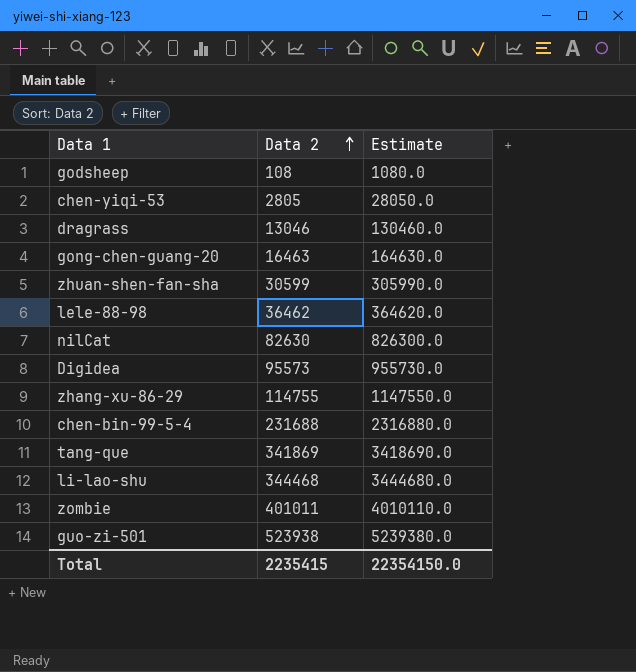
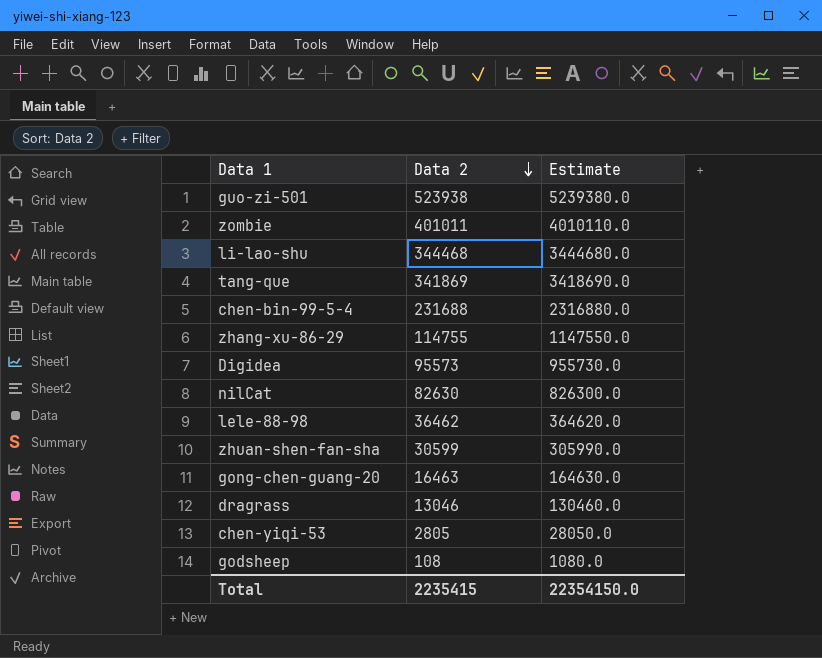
row order: Data 2 ascending -> Data 2 descending

